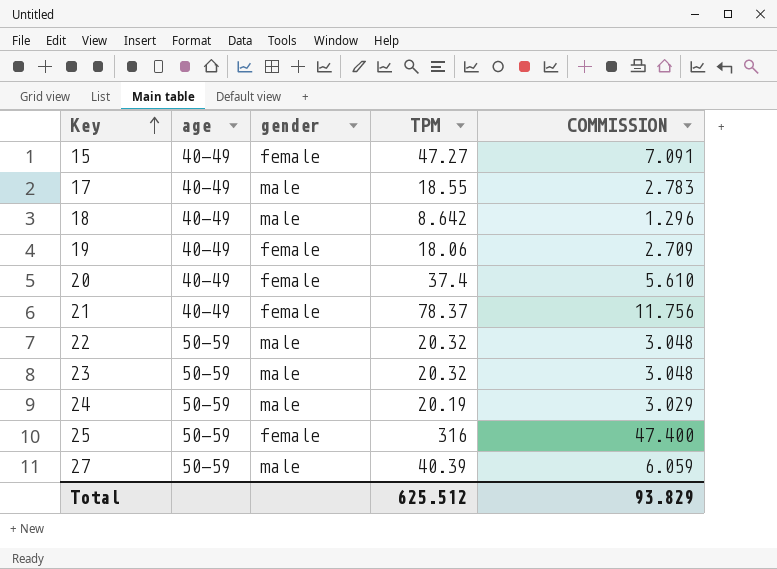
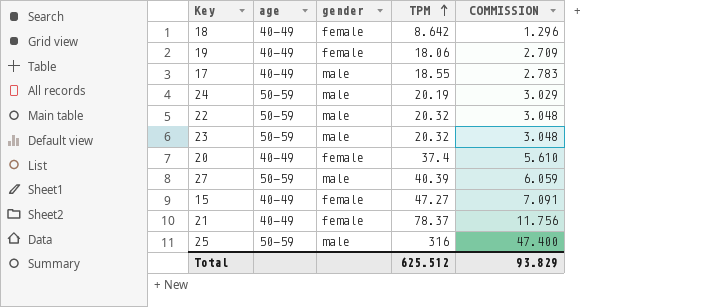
row order: Key ascending -> TPM ascending
18 | gender: male -> female
25 | gender: female -> male

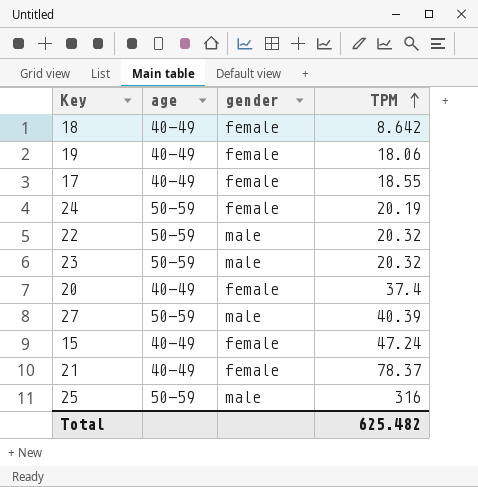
column COMMISSION | formula: [TPM] * 0.15 -> none
17 | gender: male -> female
24 | gender: male -> female
15 | TPM: 47.27 -> 47.24
Total | TPM: 625.512 -> 625.482

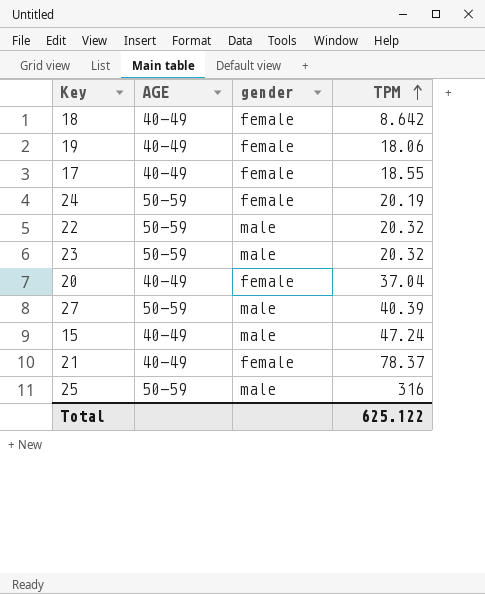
column name: age -> AGE
20 | TPM: 37.4 -> 37.04
15 | gender: female -> male
Total | TPM: 625.482 -> 625.122

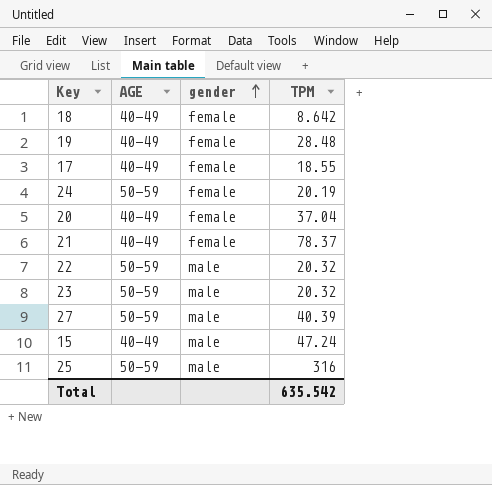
row order: TPM ascending -> gender ascending
19 | TPM: 18.06 -> 28.48
Total | TPM: 625.122 -> 635.542

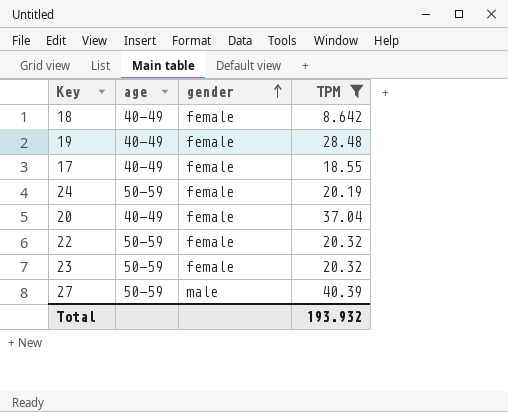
filter: none -> TPM <= 40.39
column name: AGE -> age
22 | gender: male -> female
23 | gender: male -> female
Total | TPM: 635.542 -> 193.932

